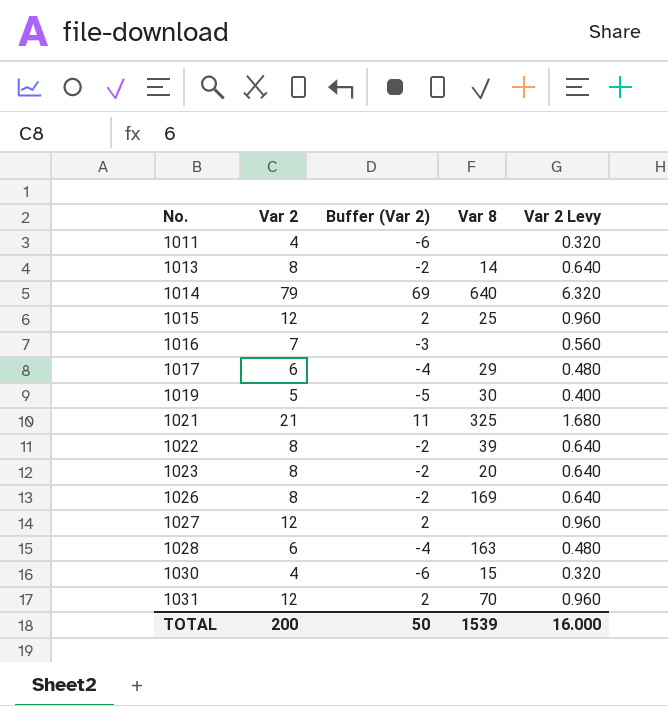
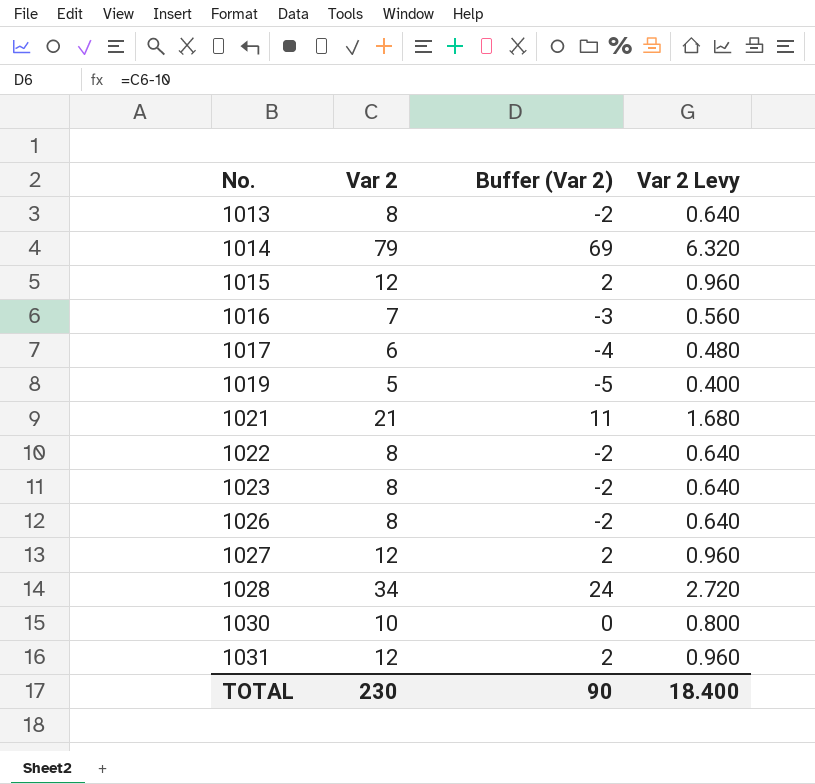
column Var 8 | position: 4 -> none
row 1011: 4 | -6 | none | 0.320 -> none
1028 | Var 2: 6 -> 34
1028 | Buffer (Var 2): -4 -> 24
1028 | Var 2 Levy: 0.480 -> 2.720
1030 | Var 2: 4 -> 10
1030 | Buffer (Var 2): -6 -> 0
1030 | Var 2 Levy: 0.320 -> 0.800
TOTAL | Var 2: 200 -> 230
TOTAL | Buffer (Var 2): 50 -> 90
TOTAL | Var 2 Levy: 16.000 -> 18.400

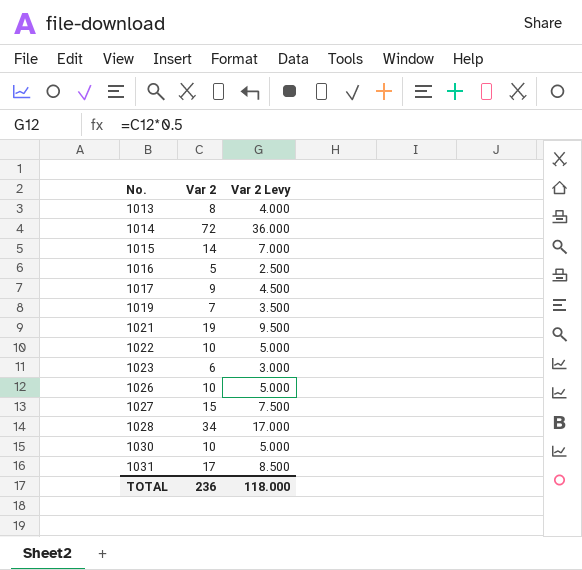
column Buffer (Var 2) | formula: [Var 2] - 10 -> none
column Var 2 Levy | formula: [Var 2] * 0.08 -> [Var 2] * 0.5
1014 | Var 2: 79 -> 72
1015 | Var 2: 12 -> 14
1016 | Var 2: 7 -> 5
1017 | Var 2: 6 -> 9
1019 | Var 2: 5 -> 7
1021 | Var 2: 21 -> 19
1022 | Var 2: 8 -> 10
1023 | Var 2: 8 -> 6
1026 | Var 2: 8 -> 10
1027 | Var 2: 12 -> 15
1031 | Var 2: 12 -> 17
TOTAL | Var 2: 230 -> 236
TOTAL | Var 2 Levy: 18.400 -> 118.000

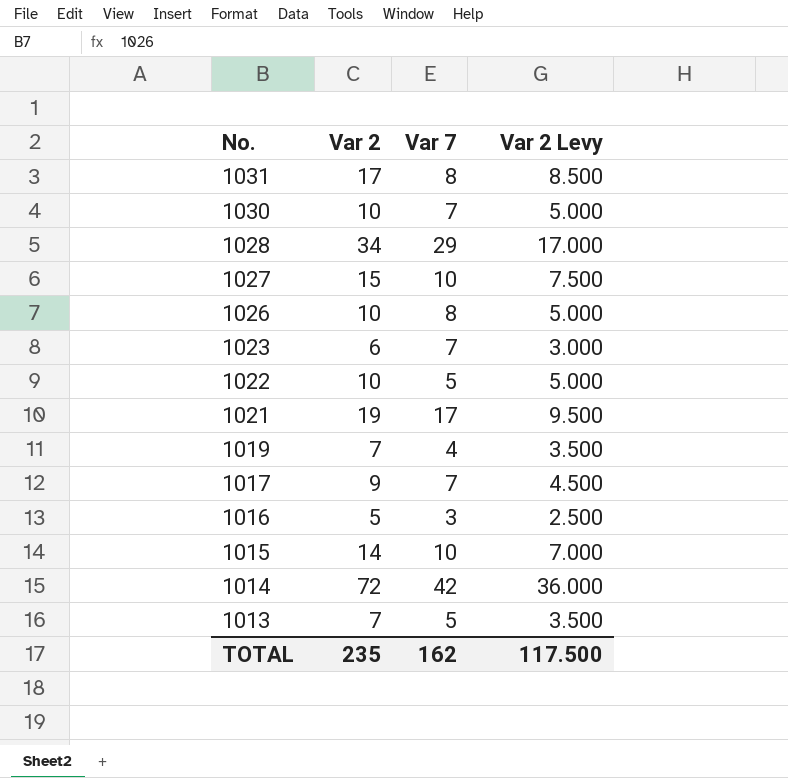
row order: No. ascending -> No. descending
column Var 7 | position: none -> 3
1013 | Var 2: 8 -> 7
1013 | Var 2 Levy: 4.000 -> 3.500
TOTAL | Var 2: 236 -> 235
TOTAL | Var 2 Levy: 118.000 -> 117.500

